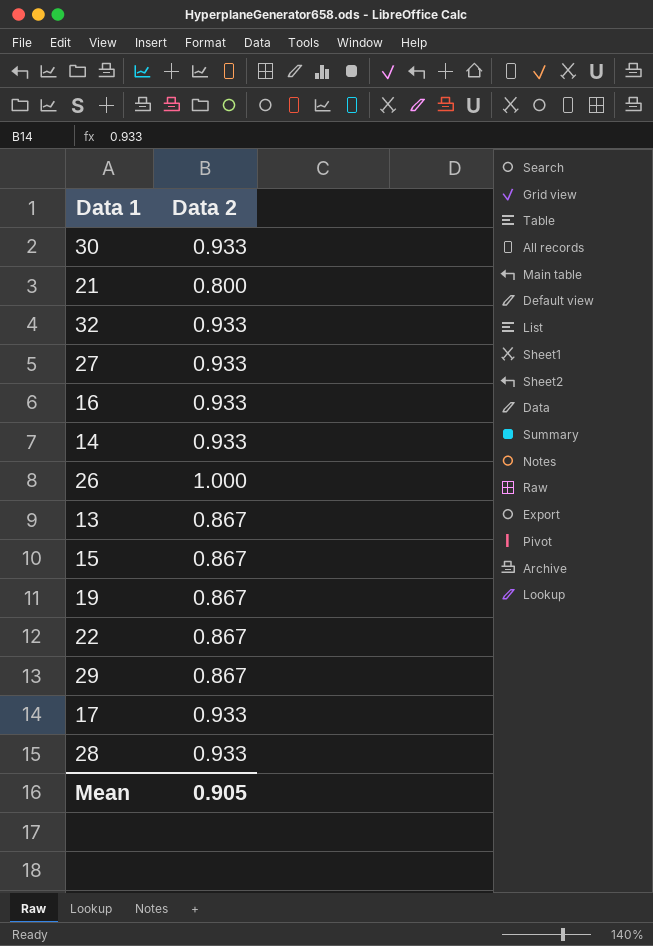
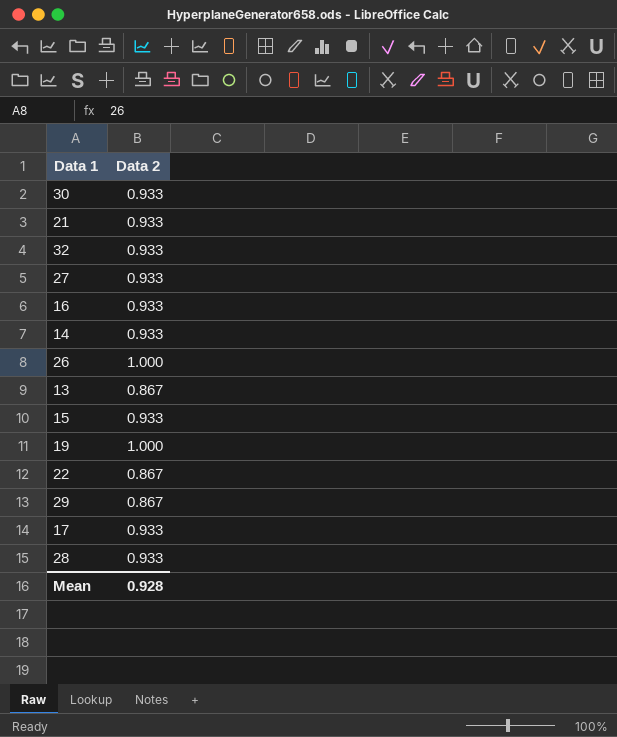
21 | Data 2: 0.800 -> 0.933
15 | Data 2: 0.867 -> 0.933
19 | Data 2: 0.867 -> 1.000
Mean | Data 2: 0.905 -> 0.928

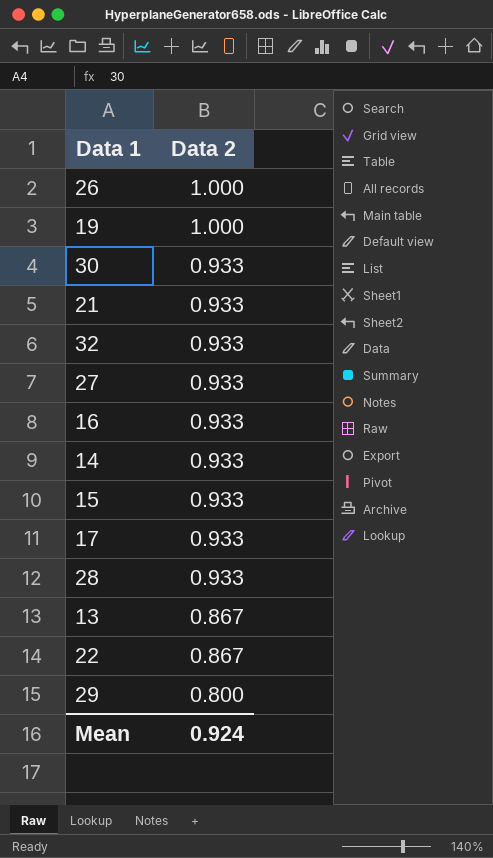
row order: none -> Data 2 descending
29 | Data 2: 0.867 -> 0.800
Mean | Data 2: 0.928 -> 0.924

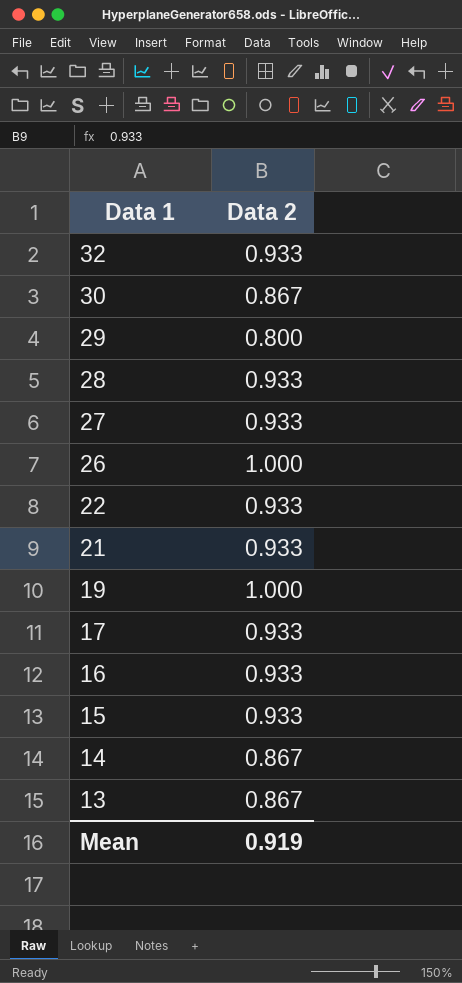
row order: Data 2 descending -> Data 1 descending
30 | Data 2: 0.933 -> 0.867
22 | Data 2: 0.867 -> 0.933
14 | Data 2: 0.933 -> 0.867
Mean | Data 2: 0.924 -> 0.919

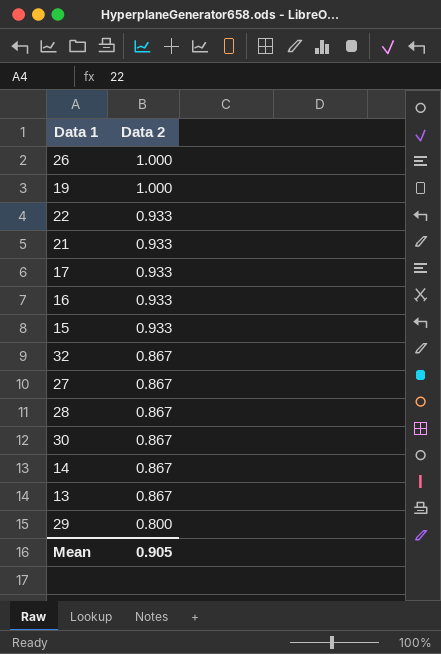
row order: Data 1 descending -> Data 2 descending
32 | Data 2: 0.933 -> 0.867
27 | Data 2: 0.933 -> 0.867
28 | Data 2: 0.933 -> 0.867
Mean | Data 2: 0.919 -> 0.905

